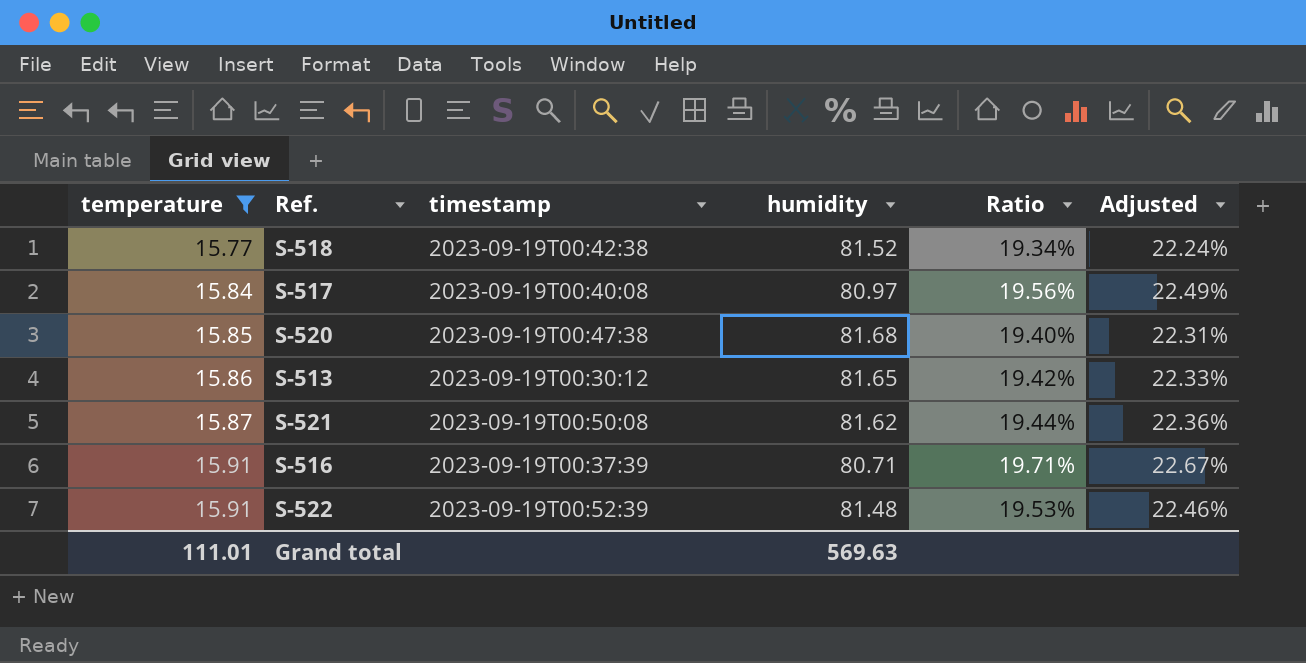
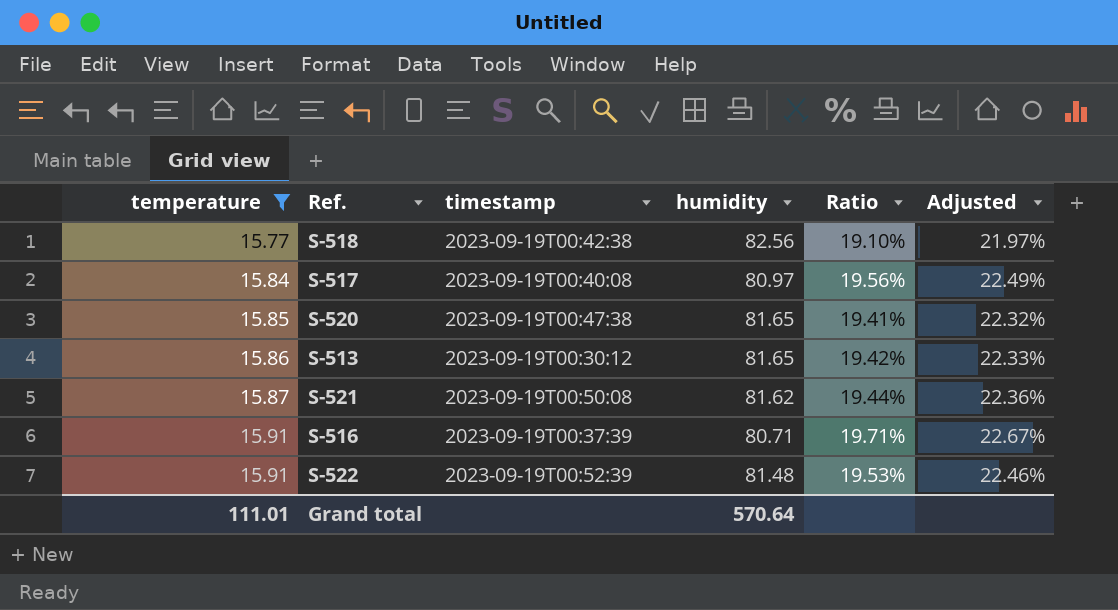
S-518 | humidity: 81.52 -> 82.56
S-518 | Ratio: 19.34% -> 19.10%
S-518 | Adjusted: 22.24% -> 21.97%
S-520 | humidity: 81.68 -> 81.65
S-520 | Ratio: 19.40% -> 19.41%
S-520 | Adjusted: 22.31% -> 22.32%
Grand total | humidity: 569.63 -> 570.64

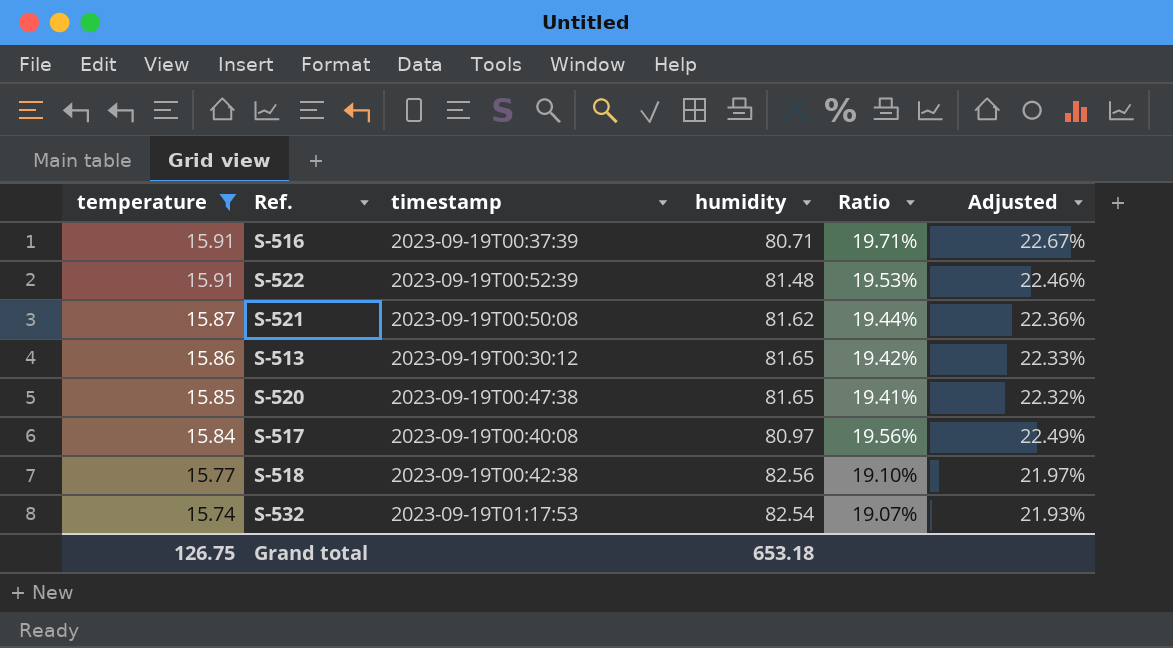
row order: temperature ascending -> temperature descending
row S-532: none -> 15.74 | 2023-09-19T01:17:53 | 82.54 | 19.07% | 21.93%
Grand total | temperature: 111.01 -> 126.75
Grand total | humidity: 570.64 -> 653.18

